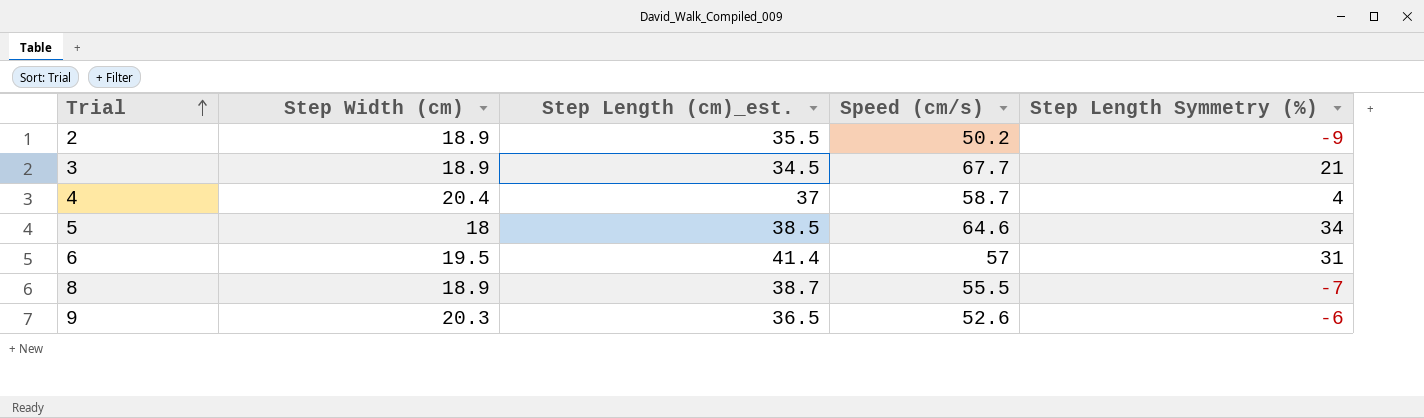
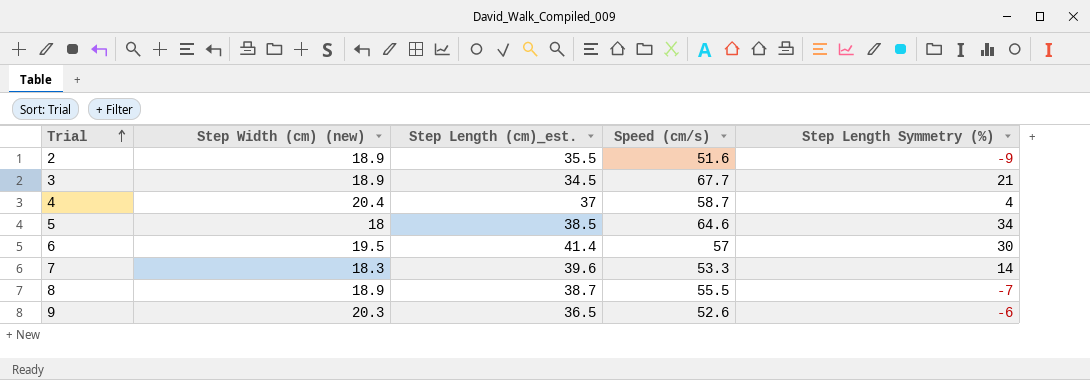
column name: Step Width (cm) -> Step Width (cm) (new)
2 | Speed (cm/s): 50.2 -> 51.6
6 | Step Length Symmetry (%): 31 -> 30
row 7: none -> 18.3 | 39.6 | 53.3 | 14

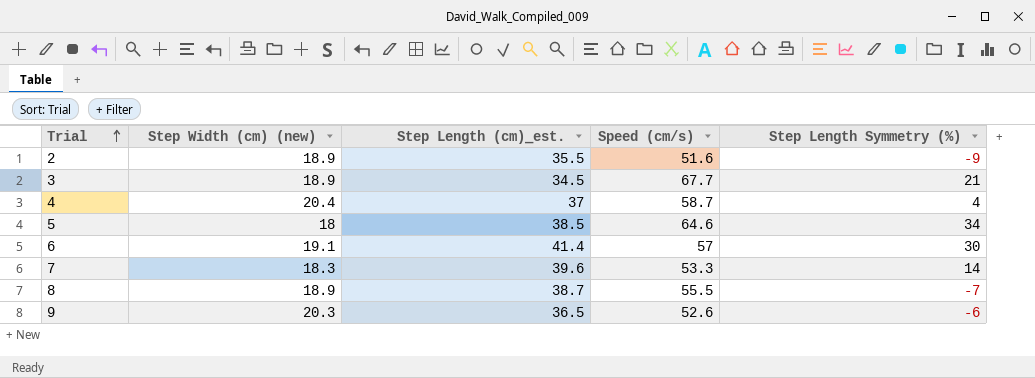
6 | Step Width (cm) (new): 19.5 -> 19.1

